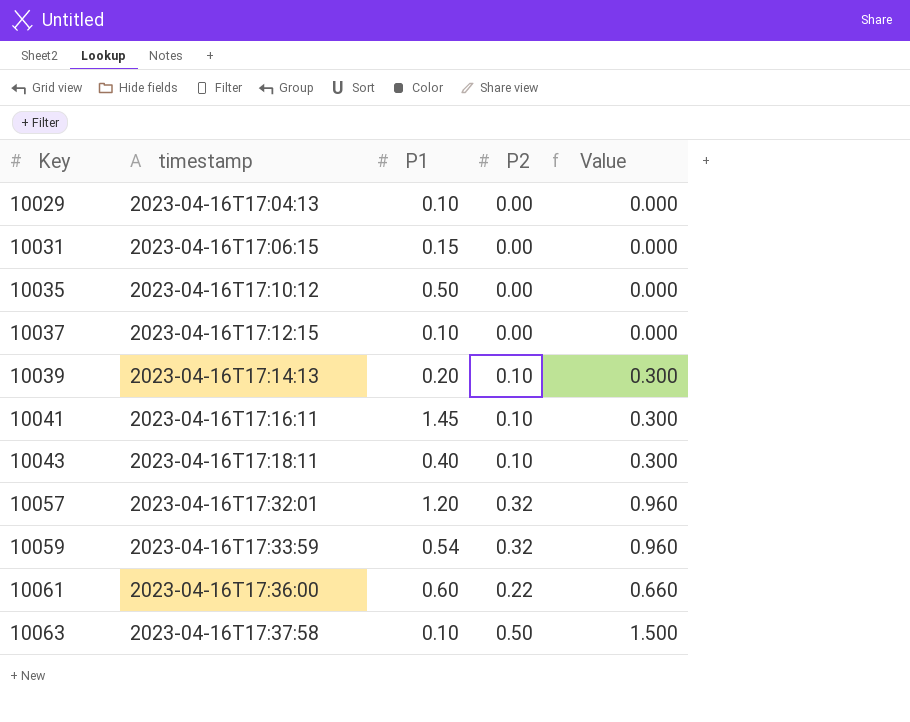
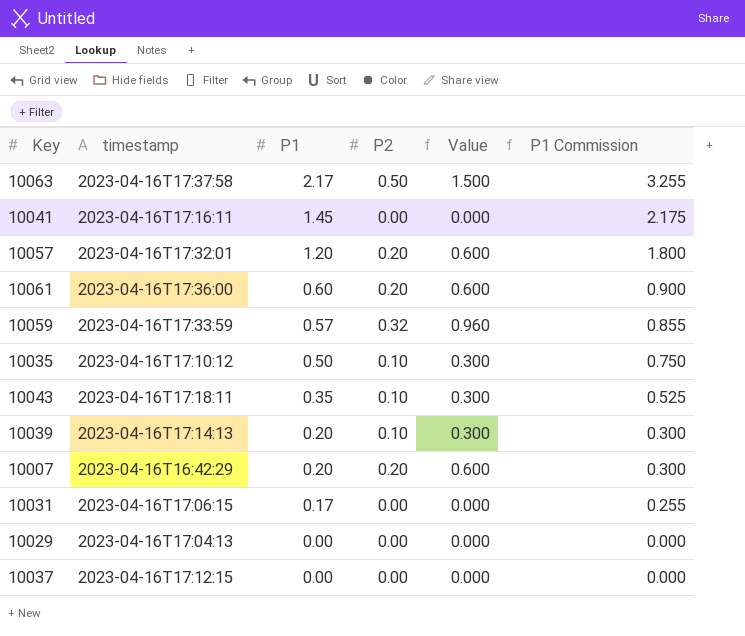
row order: Key ascending -> P1 descending
column P1 Commission | formula: none -> [P1] * 1.5
10063 | P1: 0.10 -> 2.17
10041 | P2: 0.10 -> 0.00
10041 | Value: 0.300 -> 0.000
10057 | P2: 0.32 -> 0.20
10057 | Value: 0.960 -> 0.600
10061 | P2: 0.22 -> 0.20
10061 | Value: 0.660 -> 0.600
10059 | P1: 0.54 -> 0.57
10035 | P2: 0.00 -> 0.10
10035 | Value: 0.000 -> 0.300
10043 | P1: 0.40 -> 0.35
row 10007: none -> 2023-04-16T16:42:29 | 0.20 | 0.20 | 0.600 | 0.300
10031 | P1: 0.15 -> 0.17
10029 | P1: 0.10 -> 0.00
10037 | P1: 0.10 -> 0.00

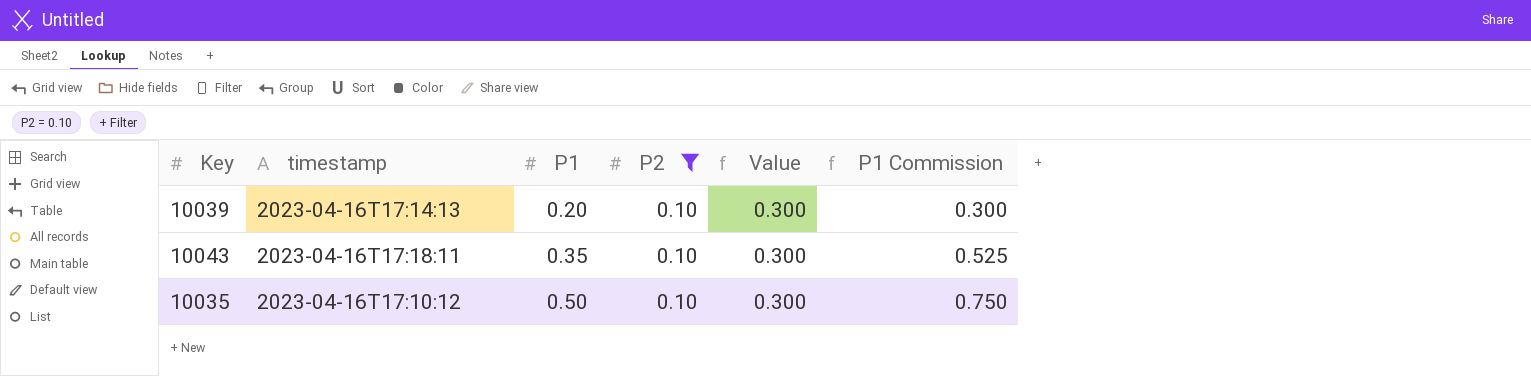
filter: none -> P2 = 0.10
row order: P1 descending -> P1 ascending

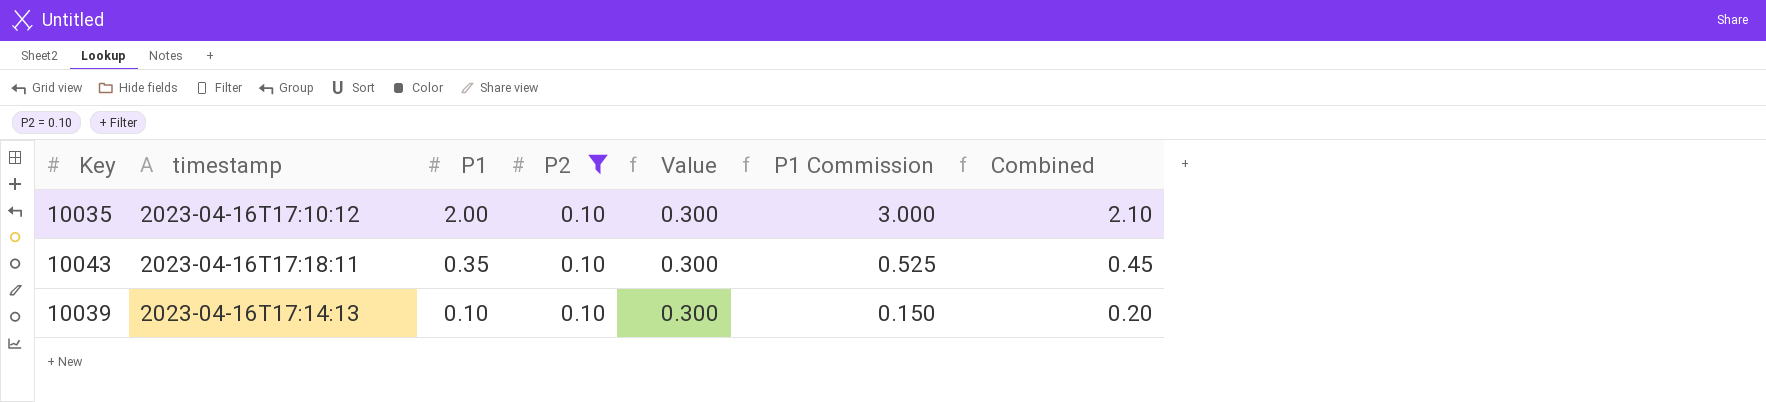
row order: P1 ascending -> P1 descending
column Combined | formula: none -> [P1] + [P2]
10035 | P1: 0.50 -> 2.00
10035 | P1 Commission: 0.750 -> 3.000
10039 | P1: 0.20 -> 0.10
10039 | P1 Commission: 0.300 -> 0.150

